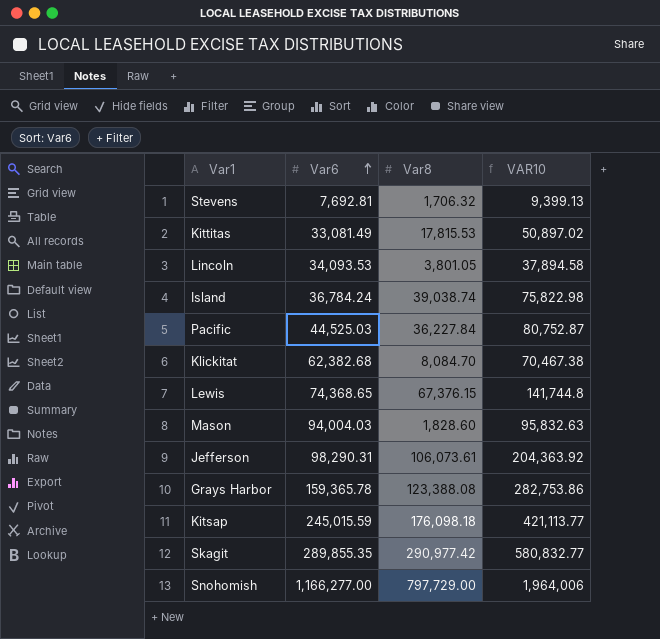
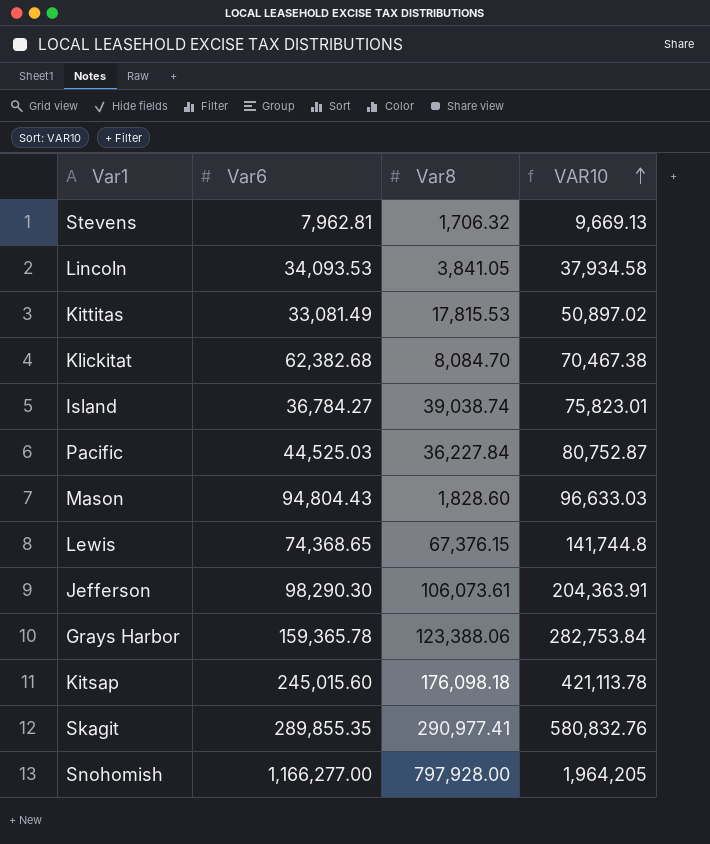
row order: Var6 ascending -> VAR10 ascending
Stevens | Var6: 7,692.81 -> 7,962.81
Stevens | VAR10: 9,399.13 -> 9,669.13
Lincoln | Var8: 3,801.05 -> 3,841.05
Lincoln | VAR10: 37,894.58 -> 37,934.58
Island | Var6: 36,784.24 -> 36,784.27
Island | VAR10: 75,822.98 -> 75,823.01
Mason | Var6: 94,004.03 -> 94,804.43
Mason | VAR10: 95,832.63 -> 96,633.03
Jefferson | Var6: 98,290.31 -> 98,290.30
Jefferson | VAR10: 204,363.92 -> 204,363.91
Grays Harbor | Var8: 123,388.08 -> 123,388.06
Grays Harbor | VAR10: 282,753.86 -> 282,753.84
Kitsap | Var6: 245,015.59 -> 245,015.60
Kitsap | VAR10: 421,113.77 -> 421,113.78
Skagit | Var8: 290,977.42 -> 290,977.41
Skagit | VAR10: 580,832.77 -> 580,832.76
Snohomish | Var8: 797,729.00 -> 797,928.00
Snohomish | VAR10: 1,964,006 -> 1,964,205

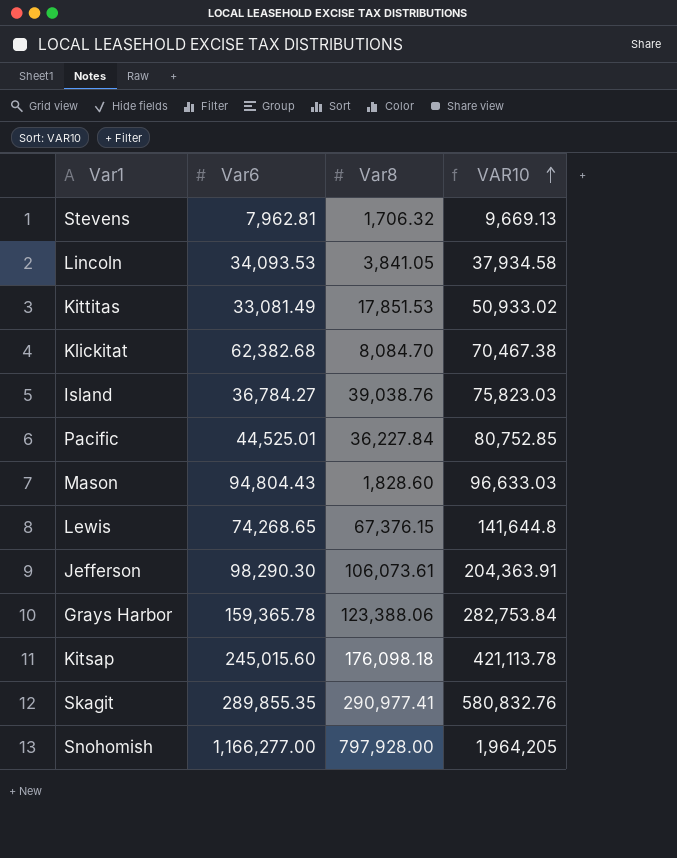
Kittitas | Var8: 17,815.53 -> 17,851.53
Kittitas | VAR10: 50,897.02 -> 50,933.02
Island | Var8: 39,038.74 -> 39,038.76
Island | VAR10: 75,823.01 -> 75,823.03
Pacific | Var6: 44,525.03 -> 44,525.01
Pacific | VAR10: 80,752.87 -> 80,752.85
Lewis | Var6: 74,368.65 -> 74,268.65
Lewis | VAR10: 141,744.8 -> 141,644.8

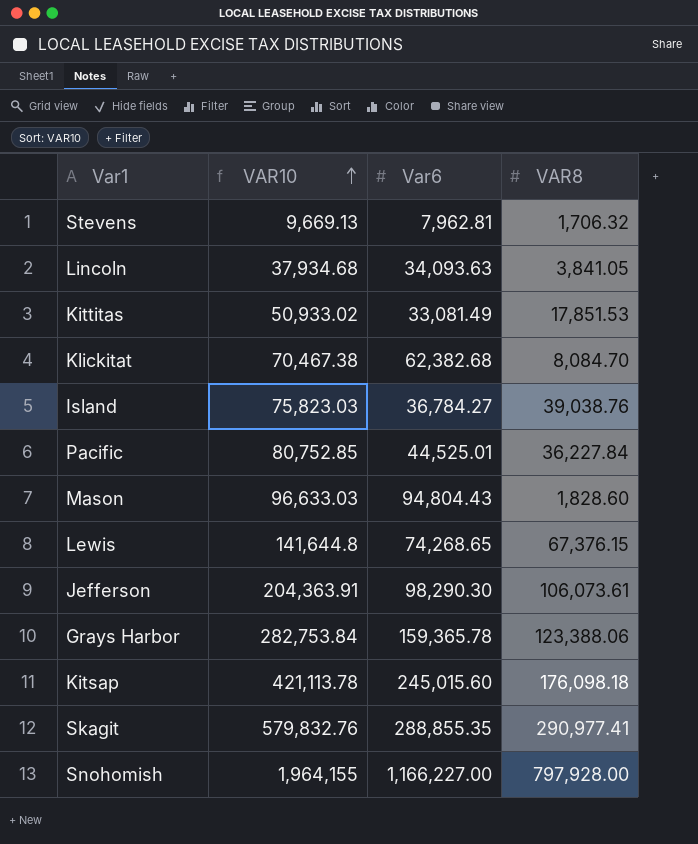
column VAR10 | position: 4 -> 2
column name: Var8 -> VAR8
Lincoln | VAR10: 37,934.58 -> 37,934.68
Lincoln | Var6: 34,093.53 -> 34,093.63
Skagit | VAR10: 580,832.76 -> 579,832.76
Skagit | Var6: 289,855.35 -> 288,855.35
Snohomish | VAR10: 1,964,205 -> 1,964,155
Snohomish | Var6: 1,166,277.00 -> 1,166,227.00

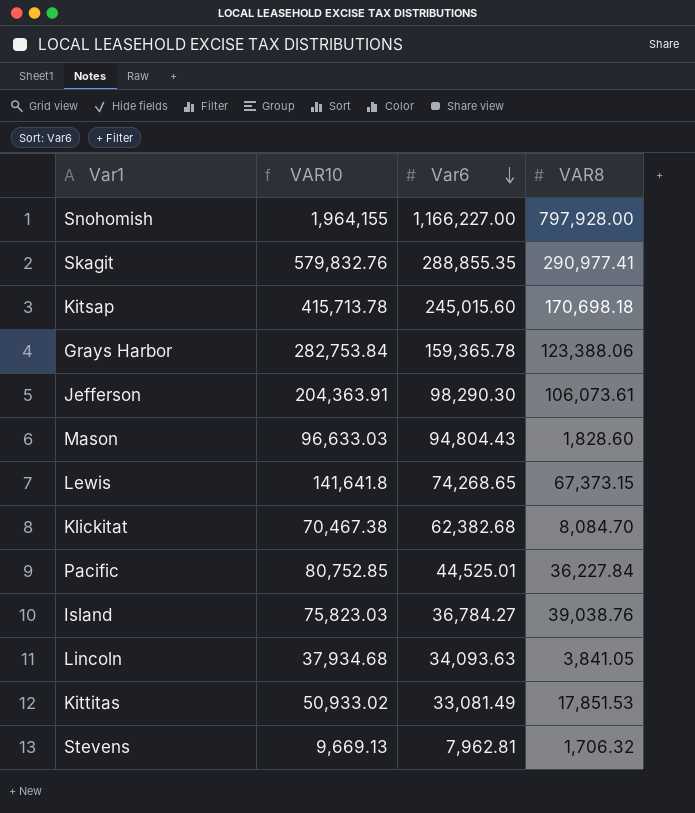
row order: VAR10 ascending -> Var6 descending
Kitsap | VAR10: 421,113.78 -> 415,713.78
Kitsap | VAR8: 176,098.18 -> 170,698.18
Lewis | VAR10: 141,644.8 -> 141,641.8
Lewis | VAR8: 67,376.15 -> 67,373.15

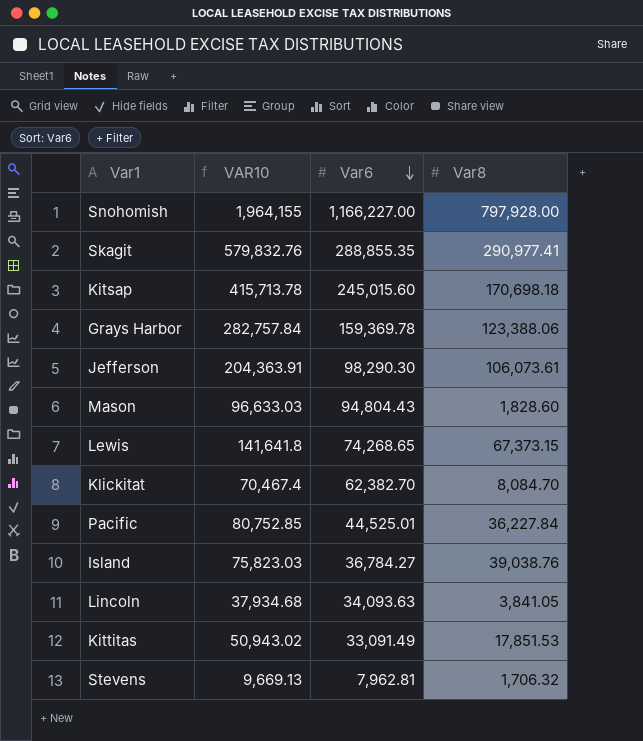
column name: VAR8 -> Var8
Grays Harbor | VAR10: 282,753.84 -> 282,757.84
Grays Harbor | Var6: 159,365.78 -> 159,369.78
Klickitat | VAR10: 70,467.38 -> 70,467.4
Klickitat | Var6: 62,382.68 -> 62,382.70
Kittitas | VAR10: 50,933.02 -> 50,943.02
Kittitas | Var6: 33,081.49 -> 33,091.49

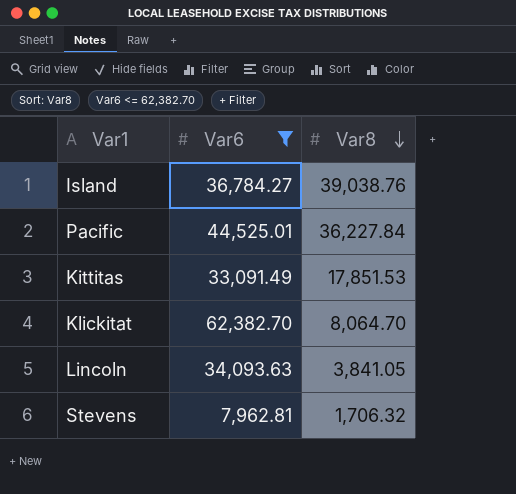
filter: none -> Var6 <= 62,382.70
row order: Var6 descending -> Var8 descending
column VAR10 | formula: [Var6] + [Var8] -> none
Klickitat | Var8: 8,084.70 -> 8,064.70

